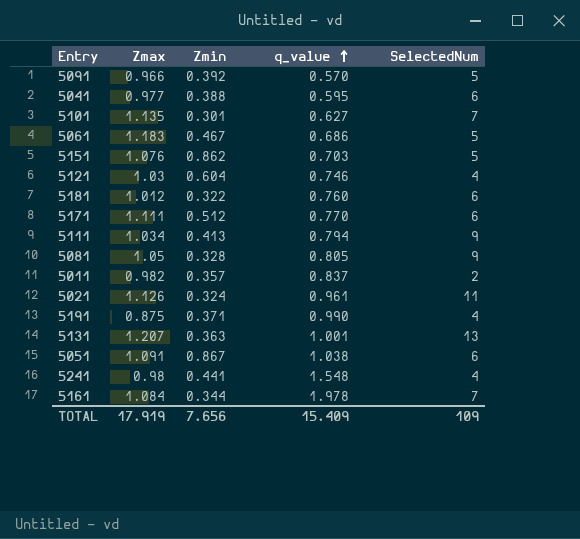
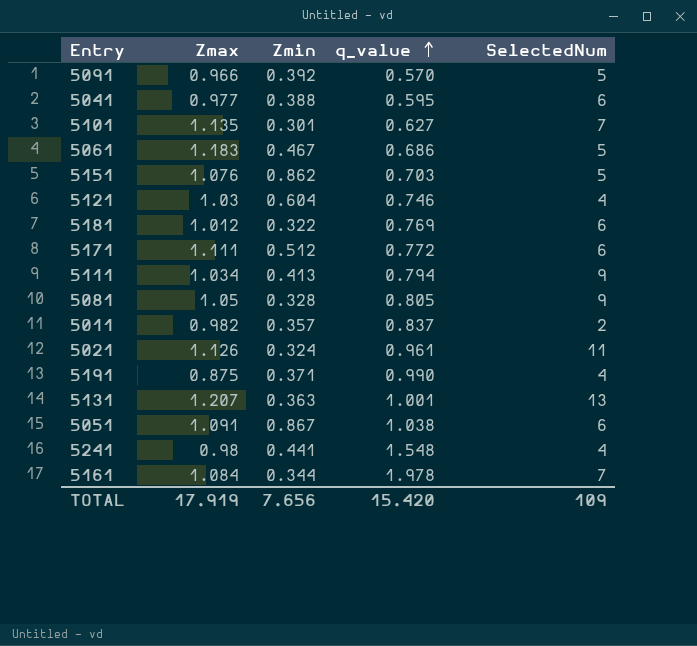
5181 | q_value: 0.760 -> 0.769
5171 | q_value: 0.770 -> 0.772
TOTAL | q_value: 15.409 -> 15.420

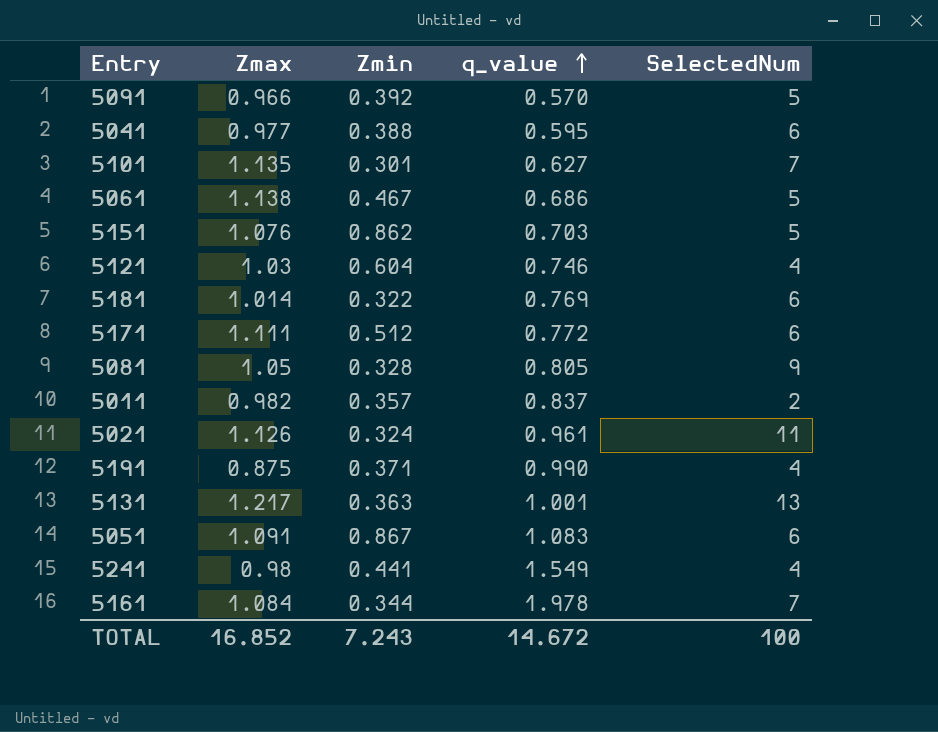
row 5111: 1.034 | 0.413 | 0.794 | 9 -> none
5061 | Zmax: 1.183 -> 1.138
5181 | Zmax: 1.012 -> 1.014
5131 | Zmax: 1.207 -> 1.217
5051 | q_value: 1.038 -> 1.083
5241 | q_value: 1.548 -> 1.549
TOTAL | Zmax: 17.919 -> 16.852
TOTAL | Zmin: 7.656 -> 7.243
TOTAL | q_value: 15.420 -> 14.672
TOTAL | SelectedNum: 109 -> 100

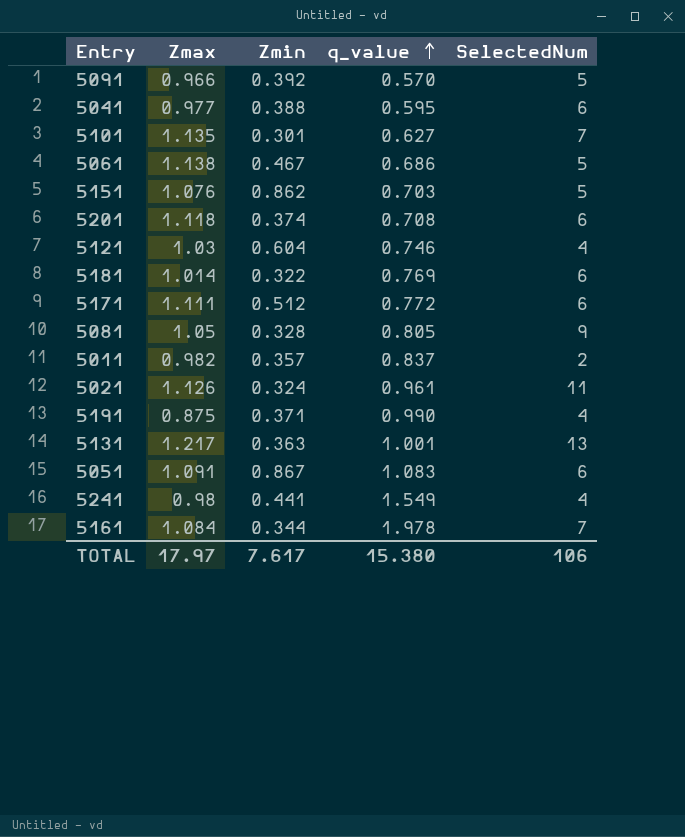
row 5201: none -> 1.118 | 0.374 | 0.708 | 6
TOTAL | Zmax: 16.852 -> 17.97
TOTAL | Zmin: 7.243 -> 7.617
TOTAL | q_value: 14.672 -> 15.380
TOTAL | SelectedNum: 100 -> 106

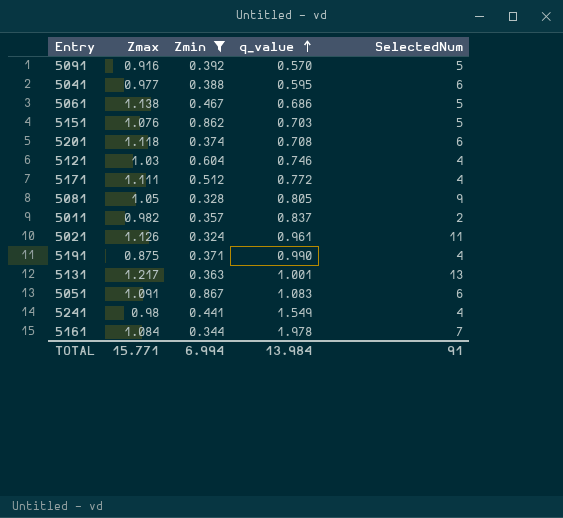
filter: none -> Zmin >= 0.324
5091 | Zmax: 0.966 -> 0.916
5171 | SelectedNum: 6 -> 4
TOTAL | Zmax: 17.97 -> 15.771
TOTAL | Zmin: 7.617 -> 6.994
TOTAL | q_value: 15.380 -> 13.984
TOTAL | SelectedNum: 106 -> 91

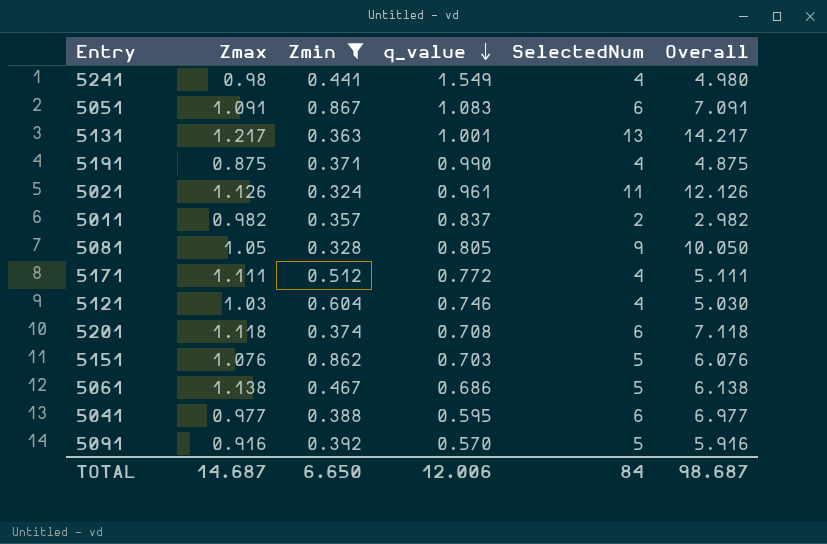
row order: q_value ascending -> q_value descending
column Overall | formula: none -> [Zmax] + [SelectedNum]
row 5161: 1.084 | 0.344 | 1.978 | 7 -> none
TOTAL | Zmax: 15.771 -> 14.687
TOTAL | Zmin: 6.994 -> 6.650
TOTAL | q_value: 13.984 -> 12.006
TOTAL | SelectedNum: 91 -> 84

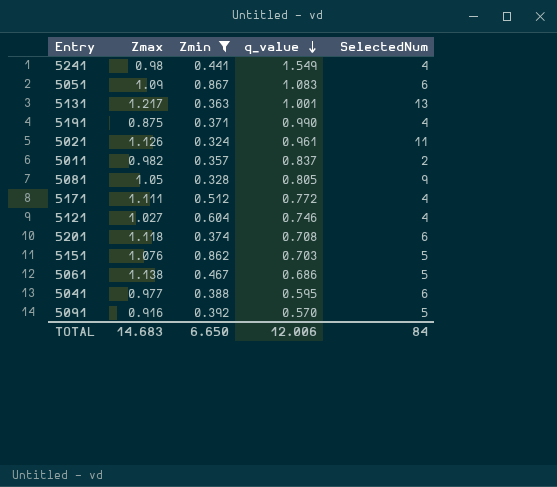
column Overall | formula: [Zmax] + [SelectedNum] -> none
5051 | Zmax: 1.091 -> 1.09
5121 | Zmax: 1.03 -> 1.027
TOTAL | Zmax: 14.687 -> 14.683

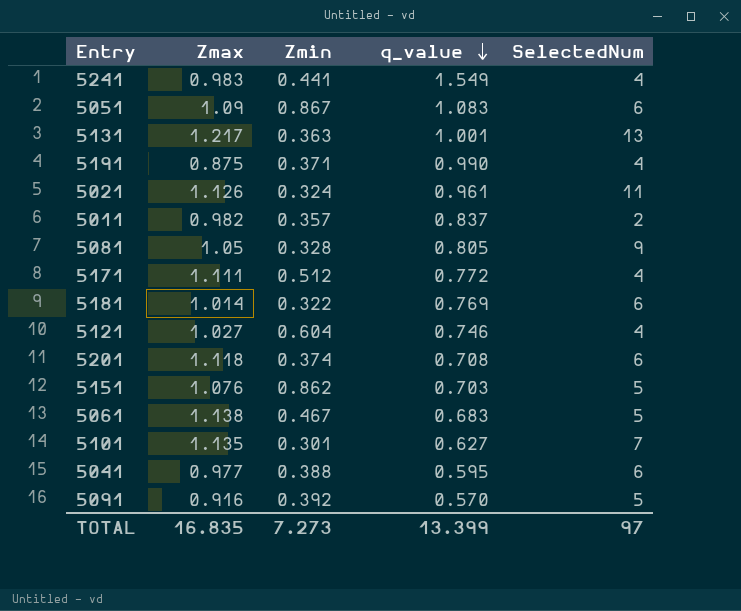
filter: Zmin >= 0.324 -> none
5241 | Zmax: 0.98 -> 0.983
5061 | q_value: 0.686 -> 0.683
TOTAL | Zmax: 14.683 -> 16.835
TOTAL | Zmin: 6.650 -> 7.273
TOTAL | q_value: 12.006 -> 13.399
TOTAL | SelectedNum: 84 -> 97

